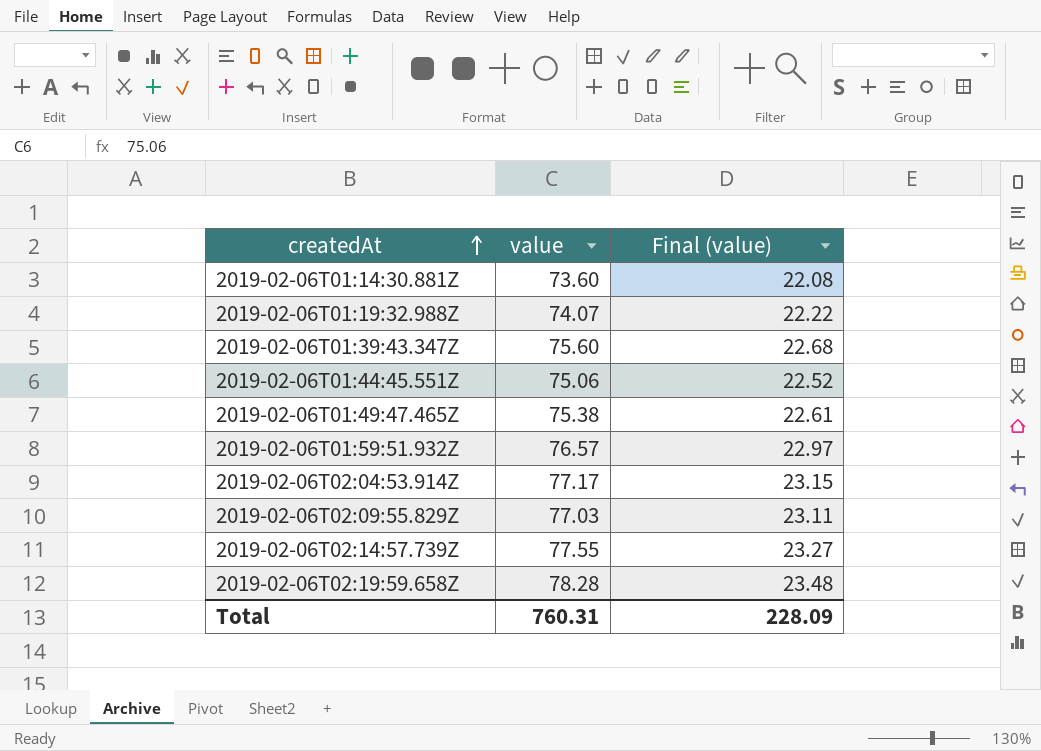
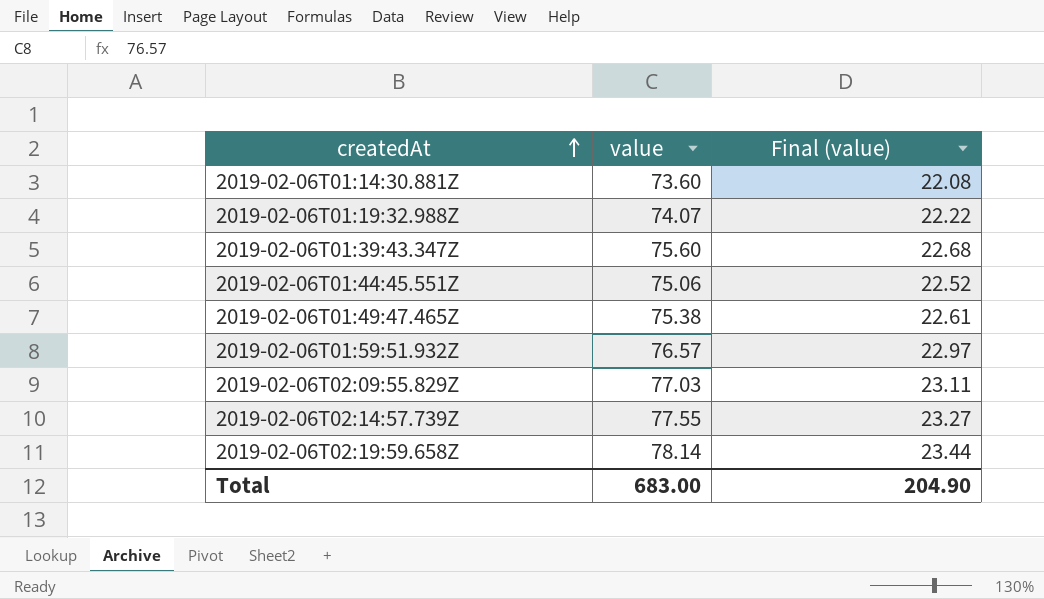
row 2019-02-06T02:04:53.914Z: 77.17 | 23.15 -> none
2019-02-06T02:19:59.658Z | value: 78.28 -> 78.14
2019-02-06T02:19:59.658Z | Final (value): 23.48 -> 23.44
Total | value: 760.31 -> 683.00
Total | Final (value): 228.09 -> 204.90

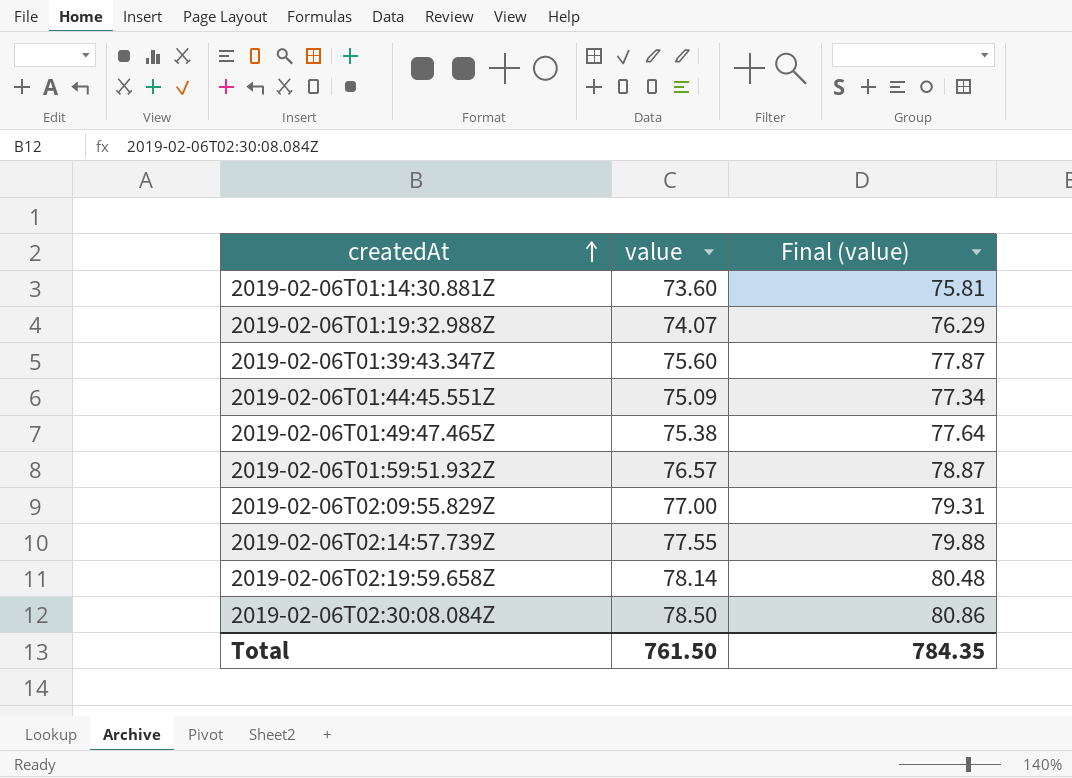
column Final (value) | formula: [value] * 0.3 -> [value] * 1.03
2019-02-06T01:44:45.551Z | value: 75.06 -> 75.09
2019-02-06T02:09:55.829Z | value: 77.03 -> 77.00
row 2019-02-06T02:30:08.084Z: none -> 78.50 | 80.86
Total | value: 683.00 -> 761.50
Total | Final (value): 204.90 -> 784.35

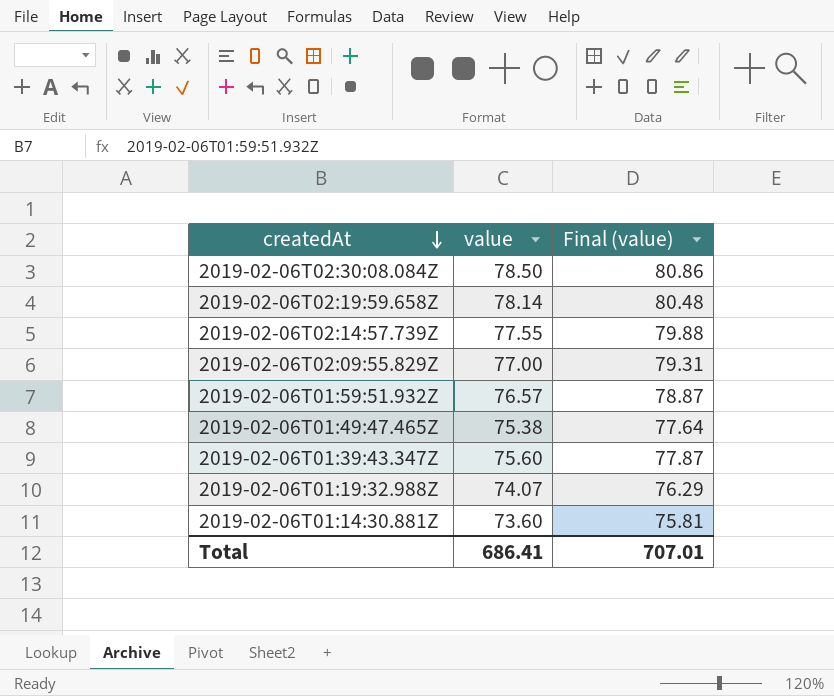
row order: createdAt ascending -> createdAt descending
row 2019-02-06T01:44:45.551Z: 75.09 | 77.34 -> none
Total | value: 761.50 -> 686.41
Total | Final (value): 784.35 -> 707.01

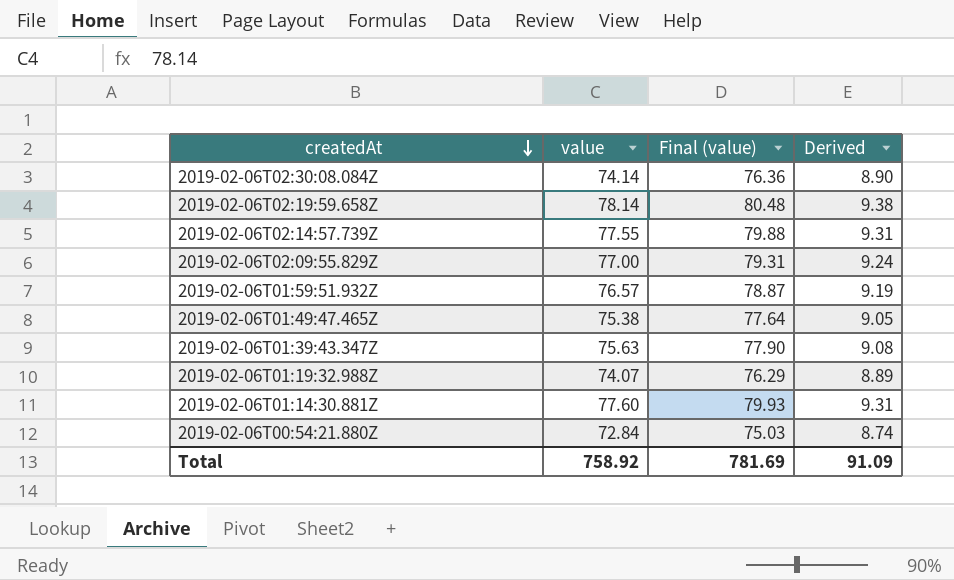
column Derived | formula: none -> [value] * 0.12
2019-02-06T02:30:08.084Z | value: 78.50 -> 74.14
2019-02-06T02:30:08.084Z | Final (value): 80.86 -> 76.36
2019-02-06T01:39:43.347Z | value: 75.60 -> 75.63
2019-02-06T01:39:43.347Z | Final (value): 77.87 -> 77.90
2019-02-06T01:14:30.881Z | value: 73.60 -> 77.60
2019-02-06T01:14:30.881Z | Final (value): 75.81 -> 79.93
row 2019-02-06T00:54:21.880Z: none -> 72.84 | 75.03 | 8.74
Total | value: 686.41 -> 758.92
Total | Final (value): 707.01 -> 781.69

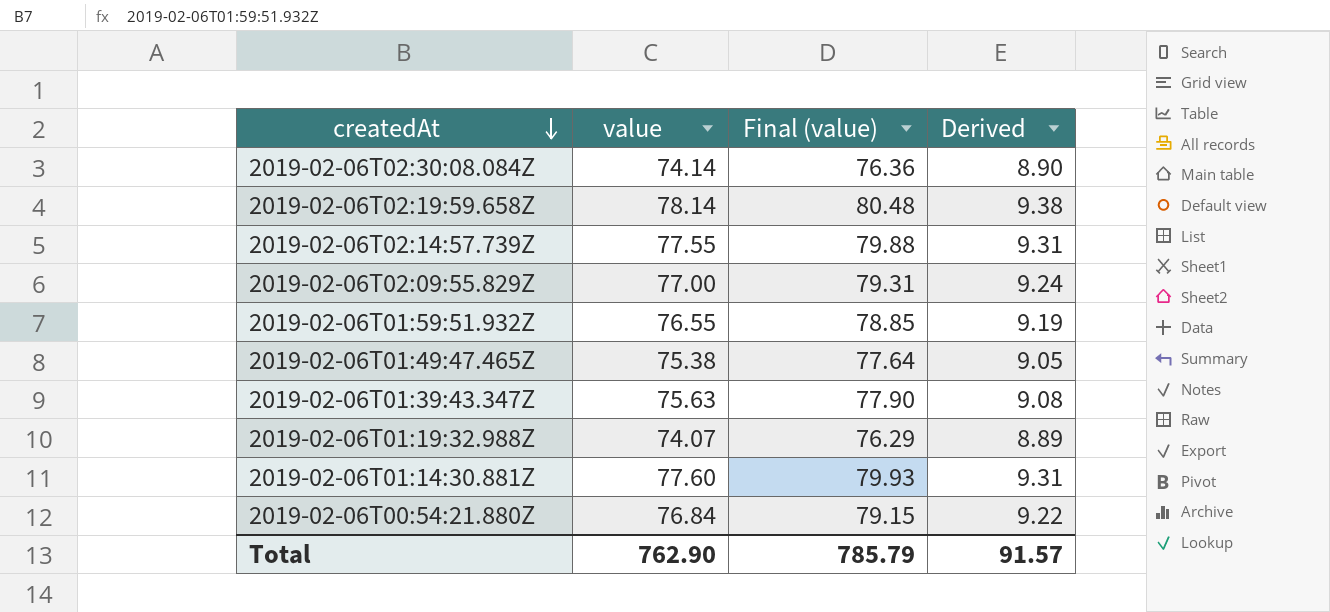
2019-02-06T01:59:51.932Z | value: 76.57 -> 76.55
2019-02-06T01:59:51.932Z | Final (value): 78.87 -> 78.85
2019-02-06T00:54:21.880Z | value: 72.84 -> 76.84
2019-02-06T00:54:21.880Z | Final (value): 75.03 -> 79.15
2019-02-06T00:54:21.880Z | Derived: 8.74 -> 9.22
Total | value: 758.92 -> 762.90
Total | Final (value): 781.69 -> 785.79
Total | Derived: 91.09 -> 91.57

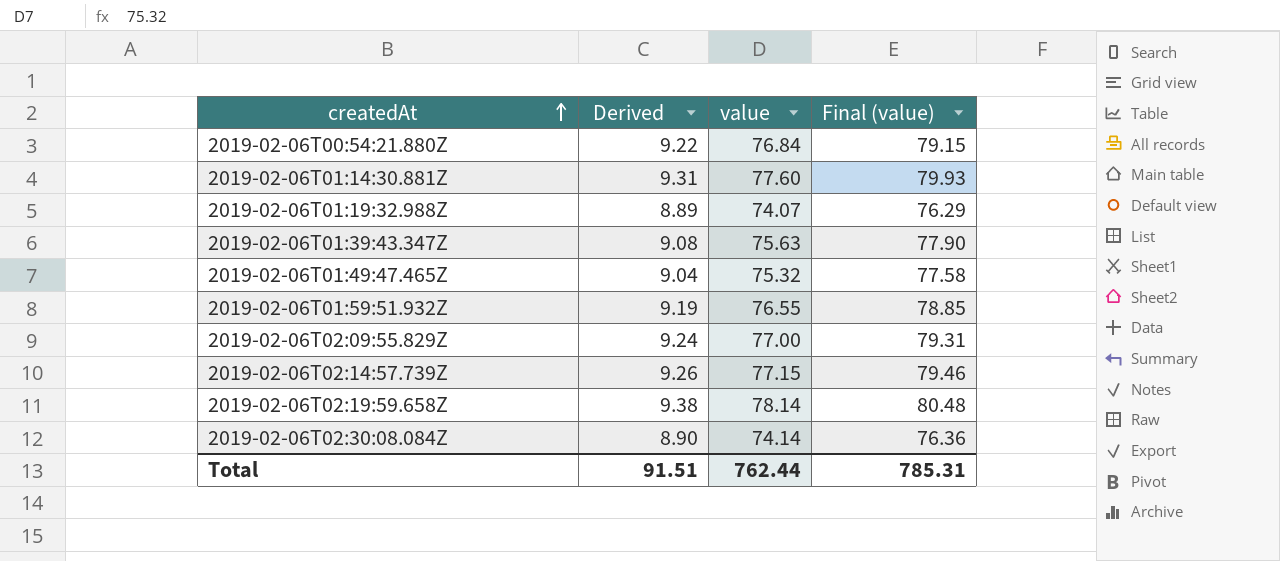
row order: createdAt descending -> createdAt ascending
column Derived | position: 4 -> 2
2019-02-06T01:49:47.465Z | Derived: 9.05 -> 9.04
2019-02-06T01:49:47.465Z | value: 75.38 -> 75.32
2019-02-06T01:49:47.465Z | Final (value): 77.64 -> 77.58
2019-02-06T02:14:57.739Z | Derived: 9.31 -> 9.26
2019-02-06T02:14:57.739Z | value: 77.55 -> 77.15
2019-02-06T02:14:57.739Z | Final (value): 79.88 -> 79.46
Total | Derived: 91.57 -> 91.51
Total | value: 762.90 -> 762.44
Total | Final (value): 785.79 -> 785.31

